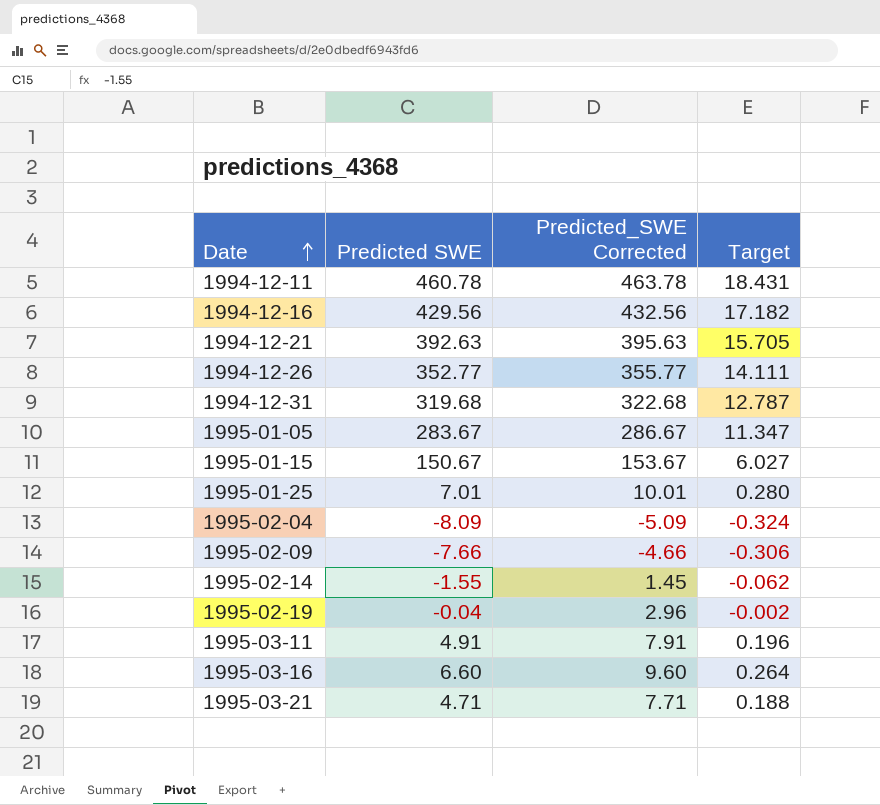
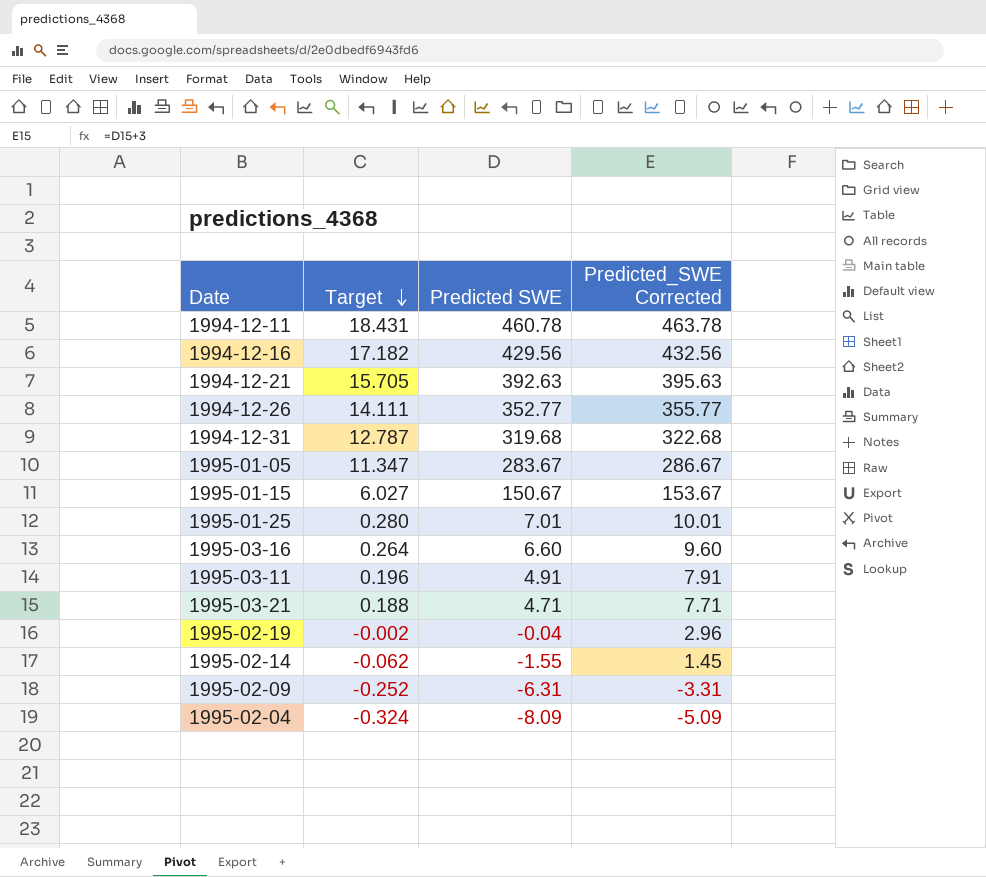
row order: Date ascending -> Target descending
column Target | position: 4 -> 2
1995-02-09 | Target: -0.306 -> -0.252
1995-02-09 | Predicted SWE: -7.66 -> -6.31
1995-02-09 | Predicted_SWE Corrected: -4.66 -> -3.31

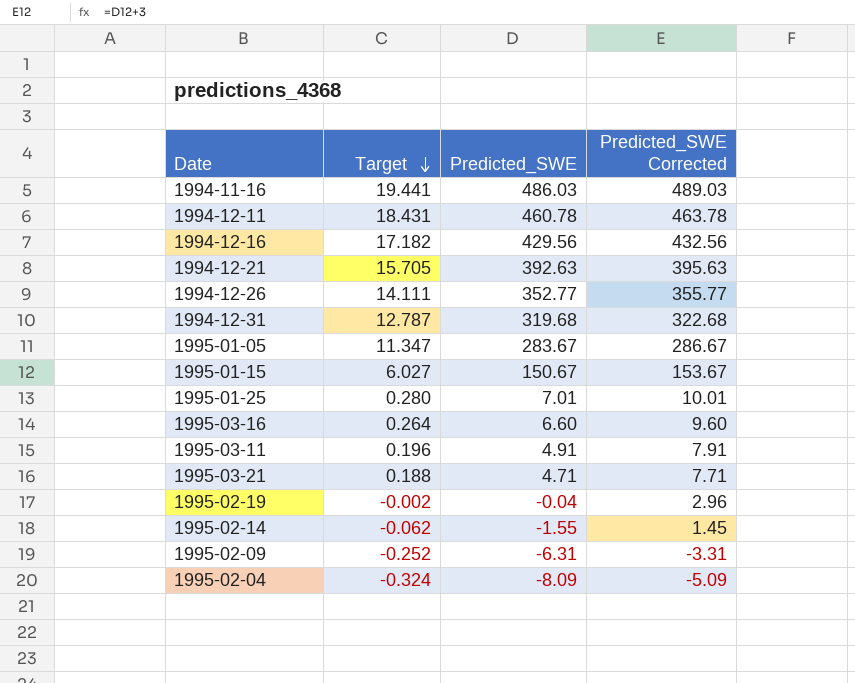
column name: Predicted SWE -> Predicted_SWE
row 1994-11-16: none -> 19.441 | 486.03 | 489.03

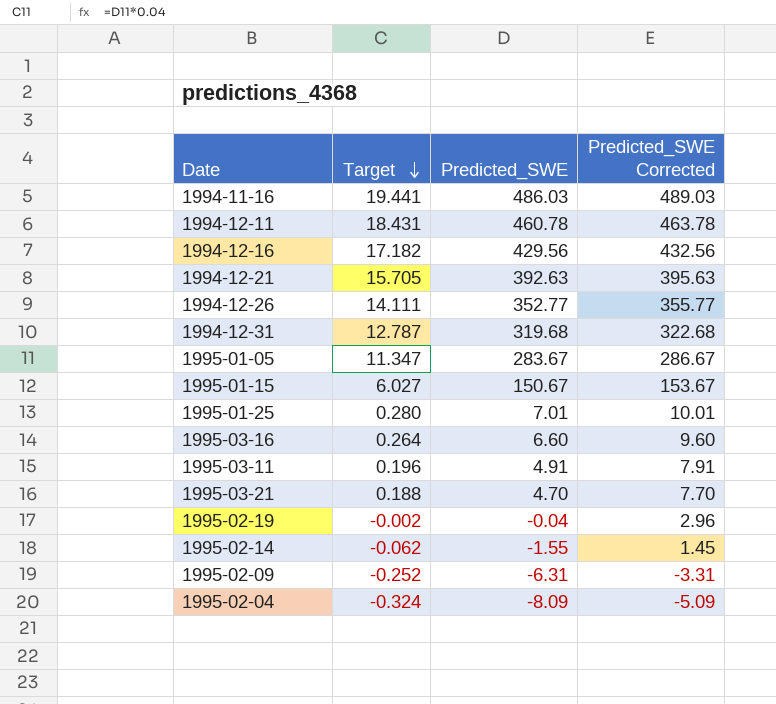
1995-03-21 | Predicted_SWE: 4.71 -> 4.70
1995-03-21 | Predicted_SWE Corrected: 7.71 -> 7.70

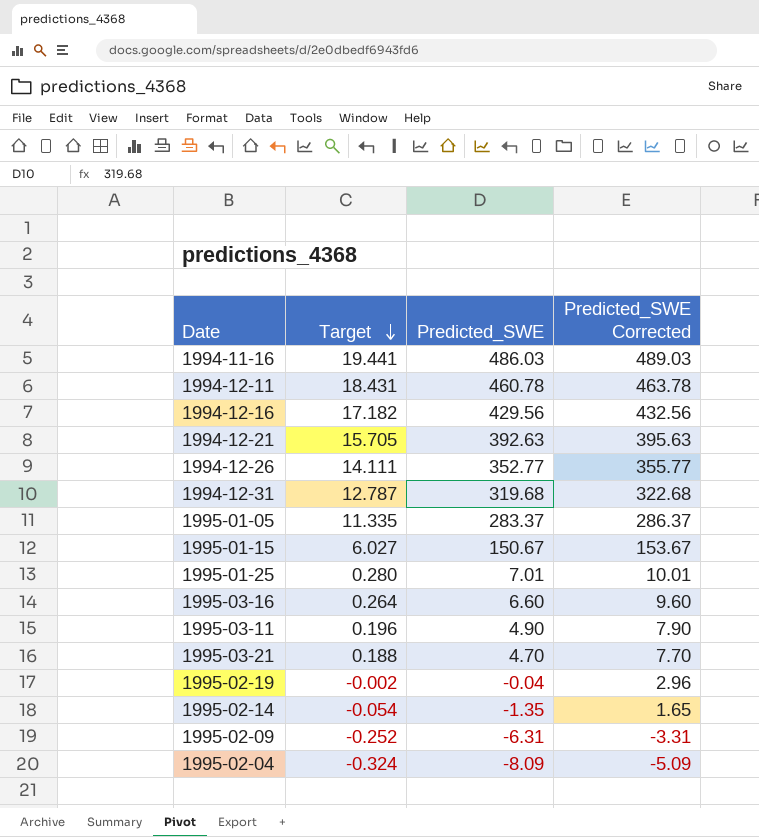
1995-01-05 | Target: 11.347 -> 11.335
1995-01-05 | Predicted_SWE: 283.67 -> 283.37
1995-01-05 | Predicted_SWE Corrected: 286.67 -> 286.37
1995-03-11 | Predicted_SWE: 4.91 -> 4.90
1995-03-11 | Predicted_SWE Corrected: 7.91 -> 7.90
1995-02-14 | Target: -0.062 -> -0.054
1995-02-14 | Predicted_SWE: -1.55 -> -1.35
1995-02-14 | Predicted_SWE Corrected: 1.45 -> 1.65

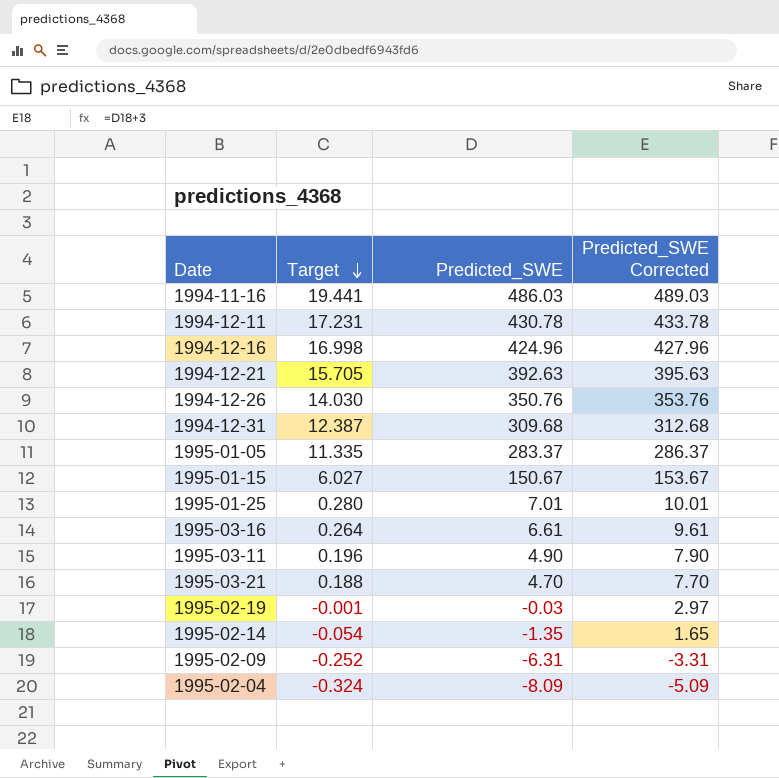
1994-12-11 | Target: 18.431 -> 17.231
1994-12-11 | Predicted_SWE: 460.78 -> 430.78
1994-12-11 | Predicted_SWE Corrected: 463.78 -> 433.78
1994-12-16 | Target: 17.182 -> 16.998
1994-12-16 | Predicted_SWE: 429.56 -> 424.96
1994-12-16 | Predicted_SWE Corrected: 432.56 -> 427.96
1994-12-26 | Target: 14.111 -> 14.030
1994-12-26 | Predicted_SWE: 352.77 -> 350.76
1994-12-26 | Predicted_SWE Corrected: 355.77 -> 353.76
1994-12-31 | Target: 12.787 -> 12.387
1994-12-31 | Predicted_SWE: 319.68 -> 309.68
1994-12-31 | Predicted_SWE Corrected: 322.68 -> 312.68
1995-03-16 | Predicted_SWE: 6.60 -> 6.61
1995-03-16 | Predicted_SWE Corrected: 9.60 -> 9.61
1995-02-19 | Target: -0.002 -> -0.001
1995-02-19 | Predicted_SWE: -0.04 -> -0.03
1995-02-19 | Predicted_SWE Corrected: 2.96 -> 2.97

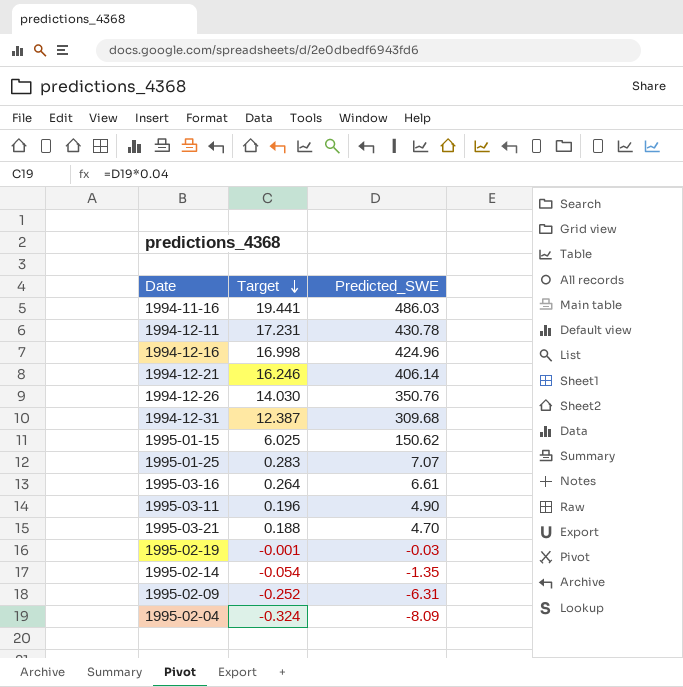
column Predicted_SWE Corrected | formula: [Predicted_SWE] + 3 -> none
row 1995-01-05: 11.335 | 283.37 | 286.37 -> none
1994-12-21 | Target: 15.705 -> 16.246
1994-12-21 | Predicted_SWE: 392.63 -> 406.14
1995-01-15 | Target: 6.027 -> 6.025
1995-01-15 | Predicted_SWE: 150.67 -> 150.62
1995-01-25 | Target: 0.280 -> 0.283
1995-01-25 | Predicted_SWE: 7.01 -> 7.07

